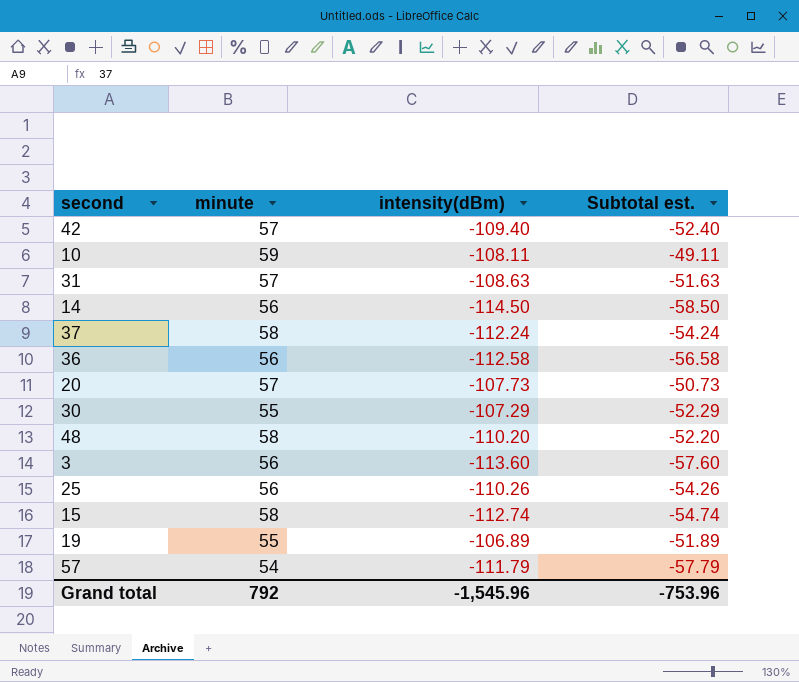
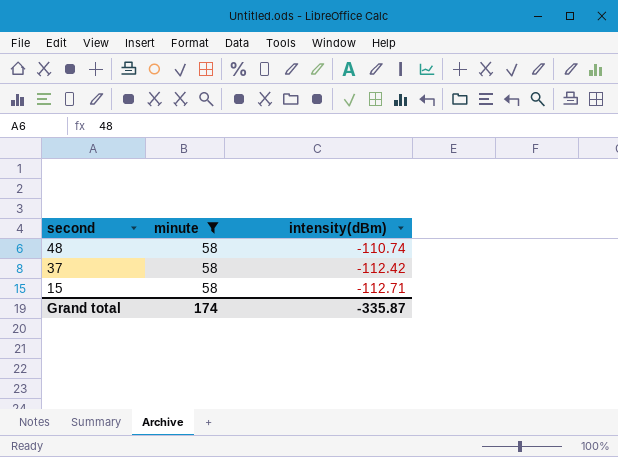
filter: none -> minute = 58
row order: none -> second descending
column Subtotal est. | formula: [minute] + [intensity(dBm)] -> none
48 | intensity(dBm): -110.20 -> -110.74
37 | intensity(dBm): -112.24 -> -112.42
15 | intensity(dBm): -112.74 -> -112.71
Grand total | minute: 792 -> 174
Grand total | intensity(dBm): -1,545.96 -> -335.87

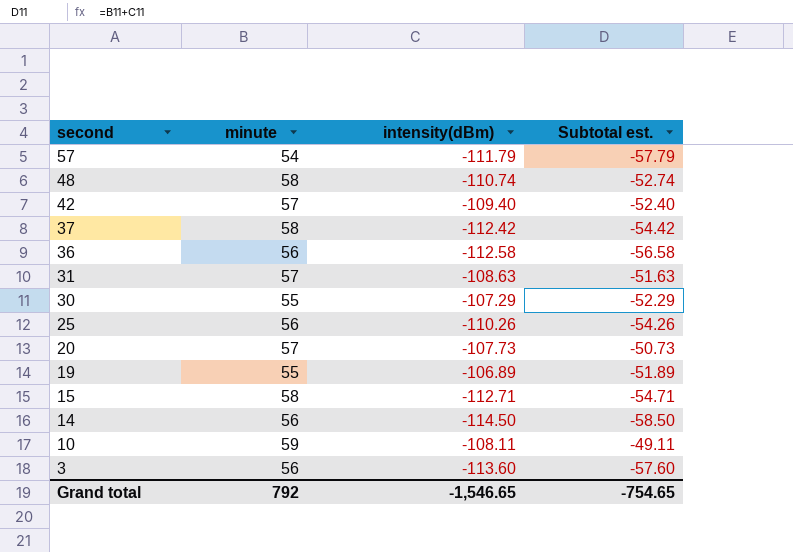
filter: minute = 58 -> none
column Subtotal est. | formula: none -> [minute] + [intensity(dBm)]
Grand total | minute: 174 -> 792
Grand total | intensity(dBm): -335.87 -> -1,546.65

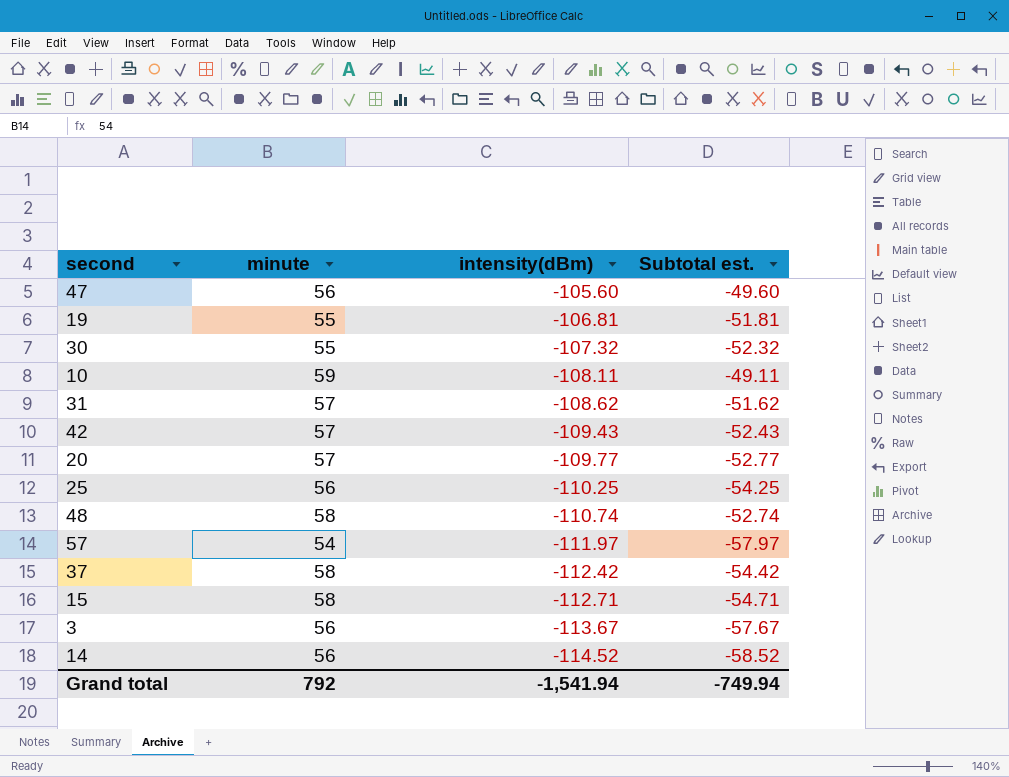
row order: second descending -> intensity(dBm) descending
row 36: 56 | -112.58 | -56.58 -> none
row 47: none -> 56 | -105.60 | -49.60
19 | intensity(dBm): -106.89 -> -106.81
19 | Subtotal est.: -51.89 -> -51.81
30 | intensity(dBm): -107.29 -> -107.32
30 | Subtotal est.: -52.29 -> -52.32
31 | intensity(dBm): -108.63 -> -108.62
31 | Subtotal est.: -51.63 -> -51.62
42 | intensity(dBm): -109.40 -> -109.43
42 | Subtotal est.: -52.40 -> -52.43
20 | intensity(dBm): -107.73 -> -109.77
20 | Subtotal est.: -50.73 -> -52.77
25 | intensity(dBm): -110.26 -> -110.25
25 | Subtotal est.: -54.26 -> -54.25
57 | intensity(dBm): -111.79 -> -111.97
57 | Subtotal est.: -57.79 -> -57.97
3 | intensity(dBm): -113.60 -> -113.67
3 | Subtotal est.: -57.60 -> -57.67
14 | intensity(dBm): -114.50 -> -114.52
14 | Subtotal est.: -58.50 -> -58.52
Grand total | intensity(dBm): -1,546.65 -> -1,541.94
Grand total | Subtotal est.: -754.65 -> -749.94

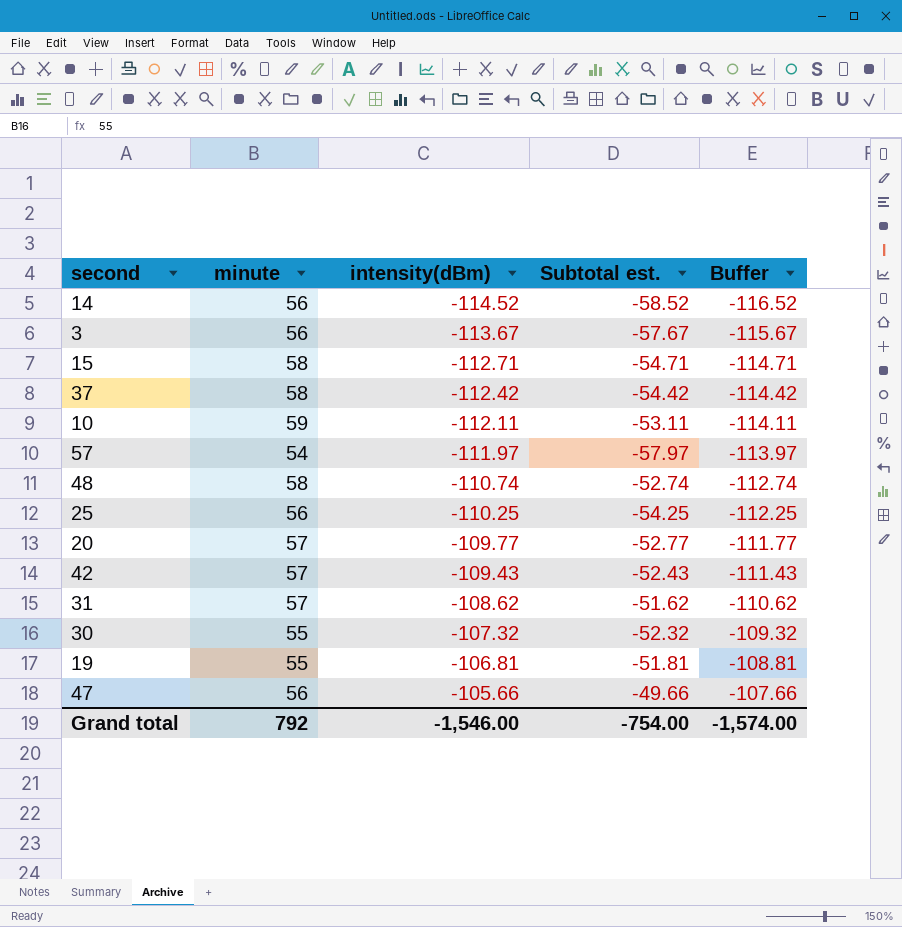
row order: intensity(dBm) descending -> intensity(dBm) ascending
column Buffer | formula: none -> [intensity(dBm)] - 2
10 | intensity(dBm): -108.11 -> -112.11
10 | Subtotal est.: -49.11 -> -53.11
47 | intensity(dBm): -105.60 -> -105.66
47 | Subtotal est.: -49.60 -> -49.66
Grand total | intensity(dBm): -1,541.94 -> -1,546.00
Grand total | Subtotal est.: -749.94 -> -754.00

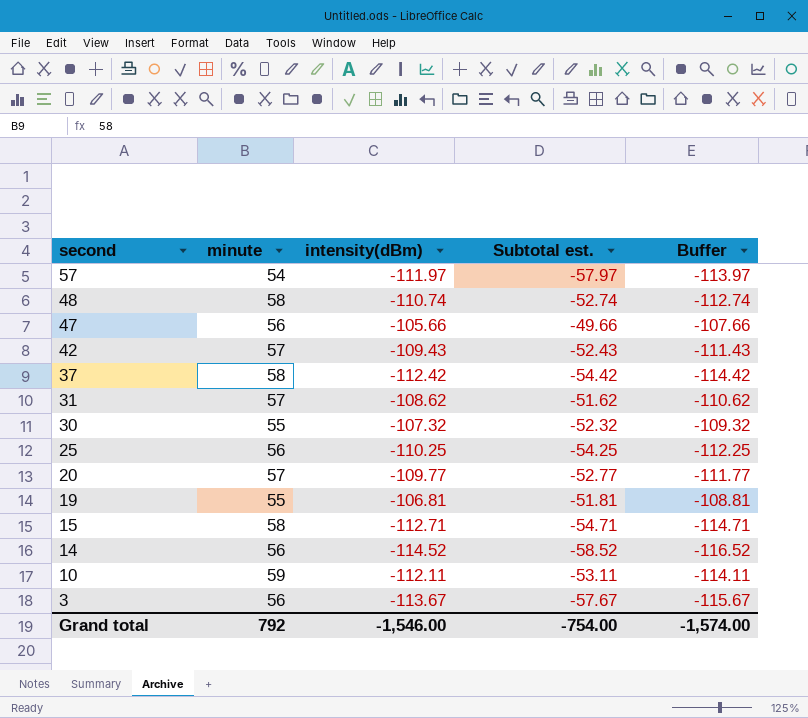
row order: intensity(dBm) ascending -> second descending

